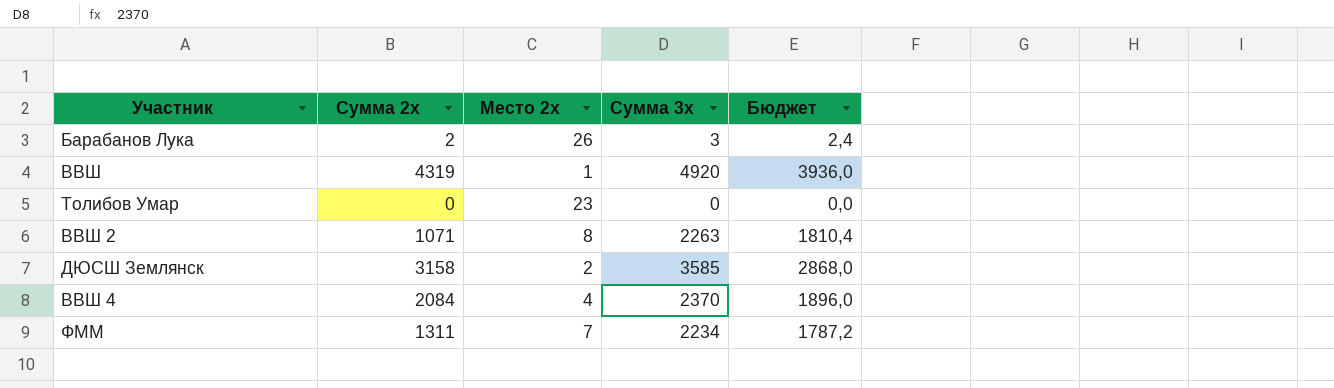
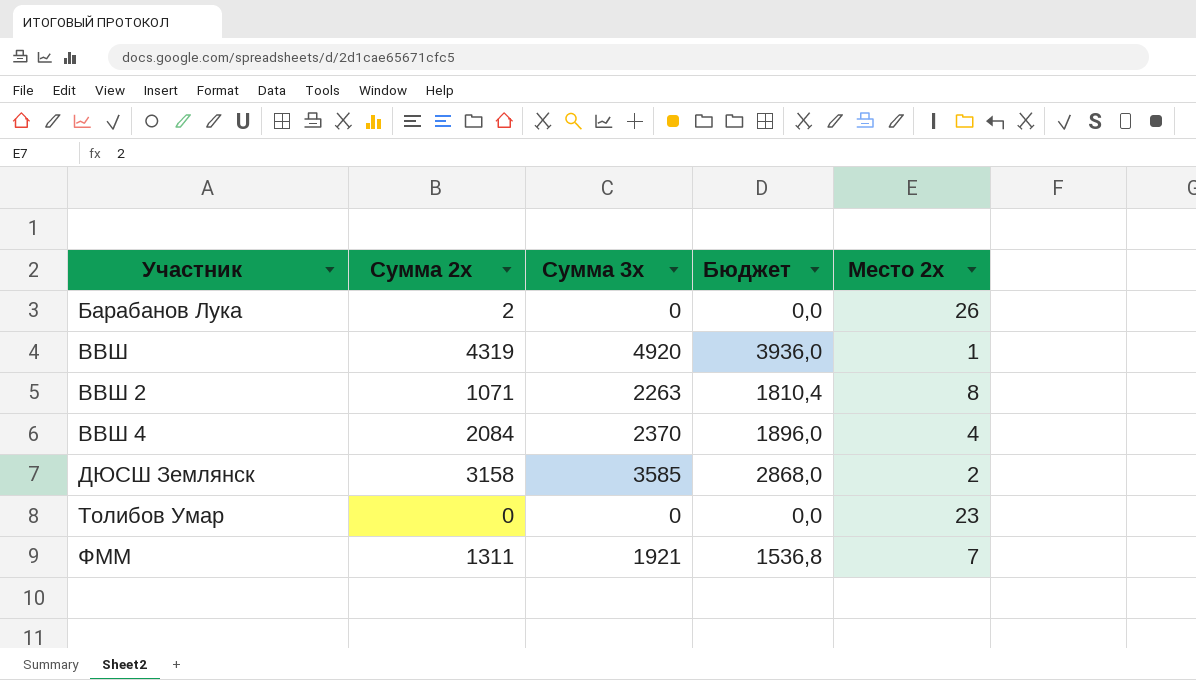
row order: none -> Участник ascending
column Место 2х | position: 3 -> 5
Барабанов Лука | Сумма 3х: 3 -> 0
Барабанов Лука | Бюджет: 2,4 -> 0,0
ФММ | Сумма 3х: 2234 -> 1921
ФММ | Бюджет: 1787,2 -> 1536,8

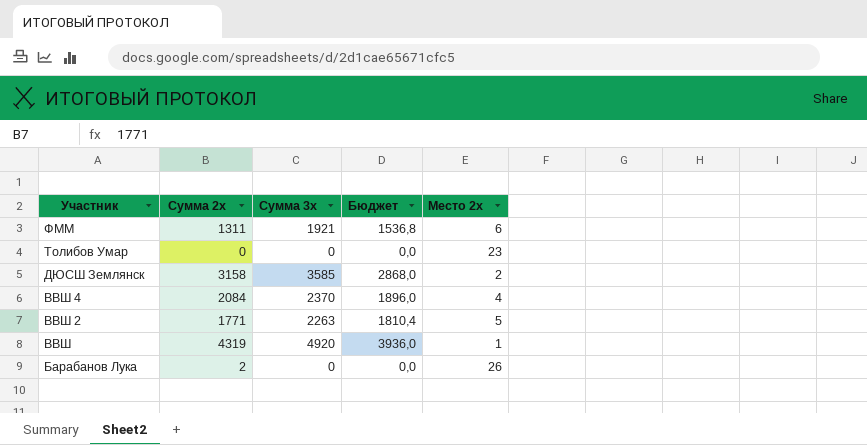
row order: Участник ascending -> Участник descending
ФММ | Место 2х: 7 -> 6
ВВШ 2 | Сумма 2х: 1071 -> 1771
ВВШ 2 | Место 2х: 8 -> 5

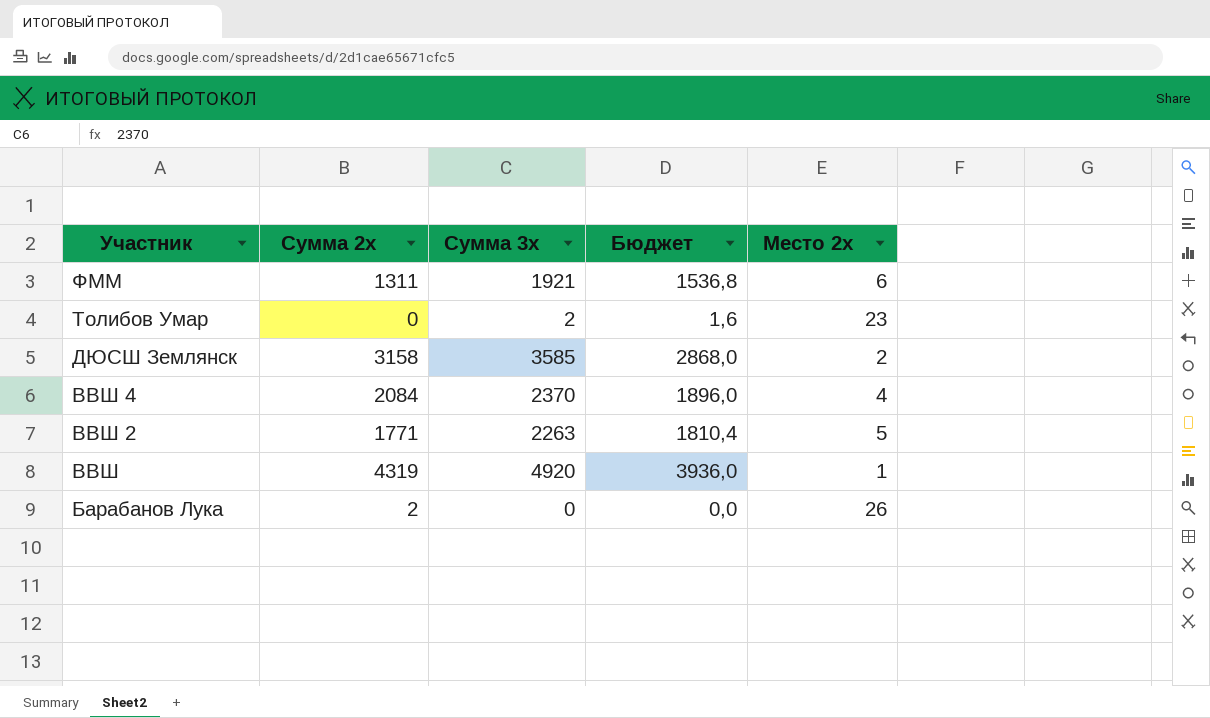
Толибов Умар | Сумма 3х: 0 -> 2
Толибов Умар | Бюджет: 0,0 -> 1,6

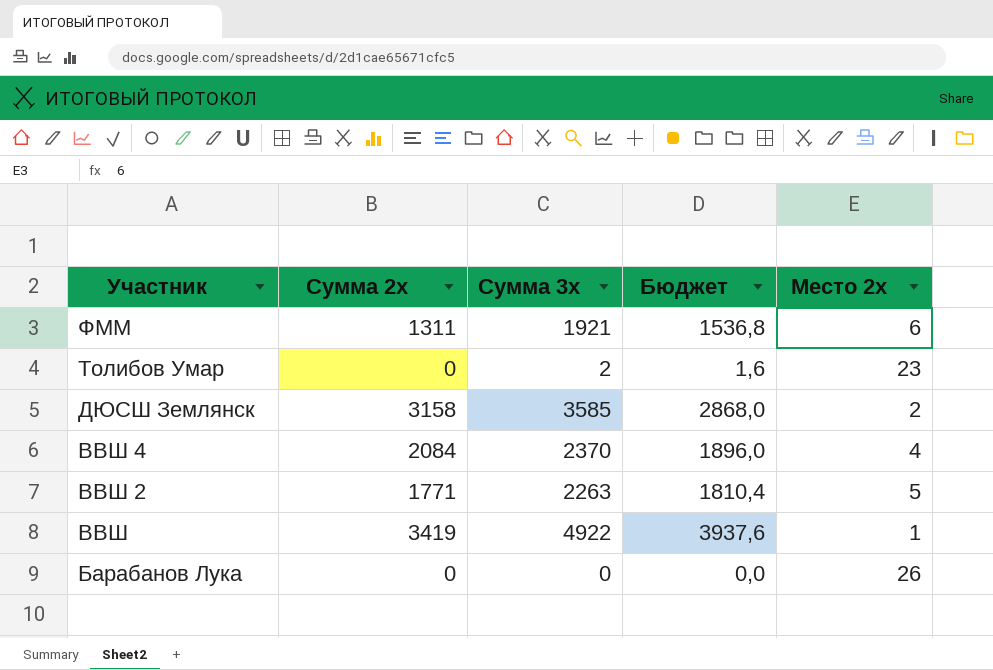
ВВШ | Сумма 2х: 4319 -> 3419
ВВШ | Сумма 3х: 4920 -> 4922
ВВШ | Бюджет: 3936,0 -> 3937,6
Барабанов Лука | Сумма 2х: 2 -> 0

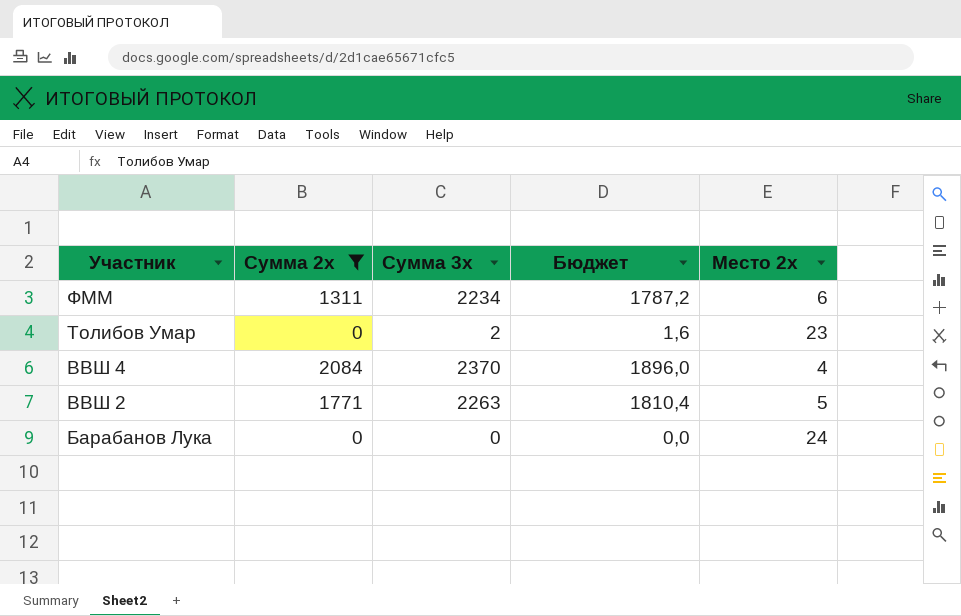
filter: none -> Сумма 2х <= 2084
ФММ | Сумма 3х: 1921 -> 2234
ФММ | Бюджет: 1536,8 -> 1787,2
Барабанов Лука | Место 2х: 26 -> 24

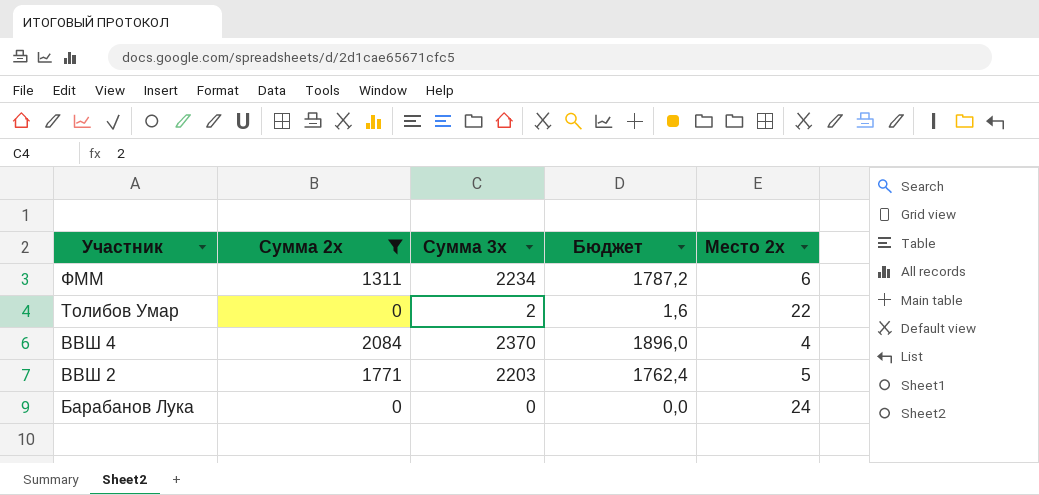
Толибов Умар | Место 2х: 23 -> 22
ВВШ 2 | Сумма 3х: 2263 -> 2203
ВВШ 2 | Бюджет: 1810,4 -> 1762,4

